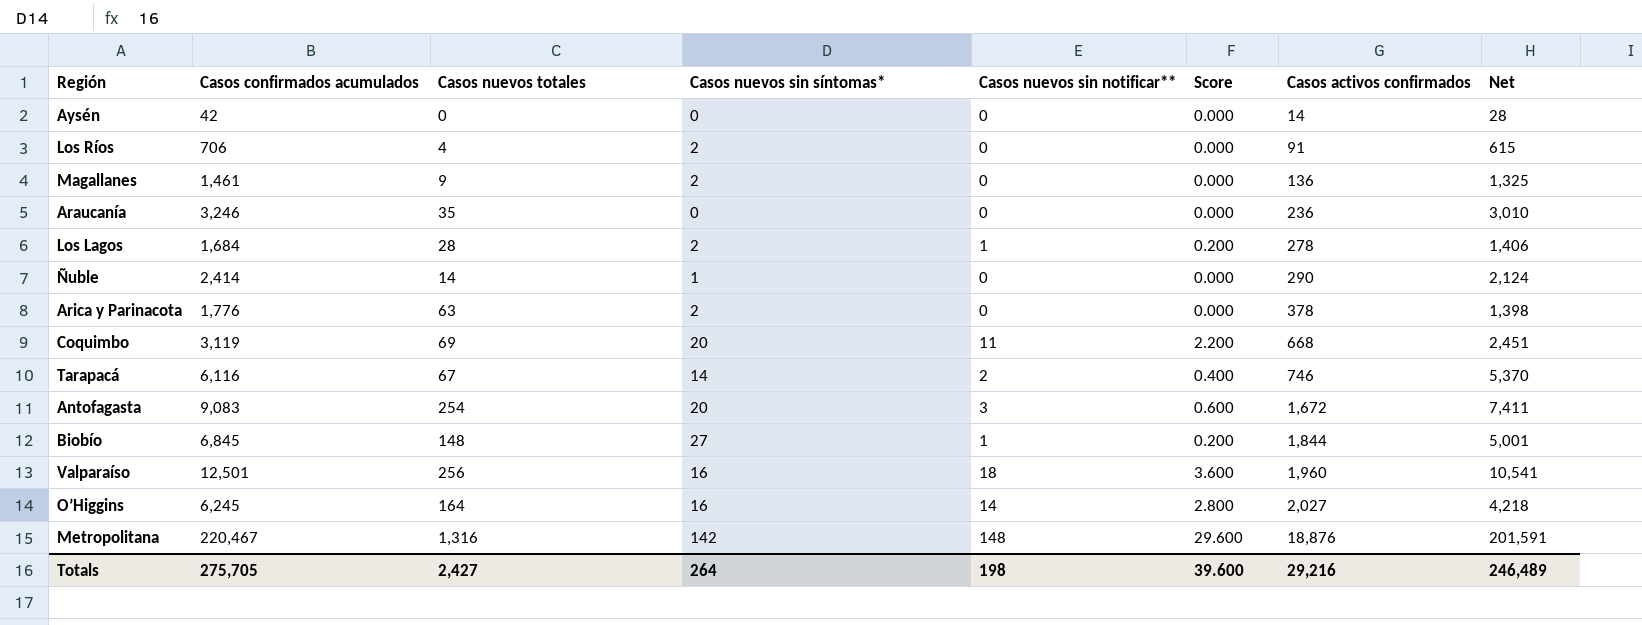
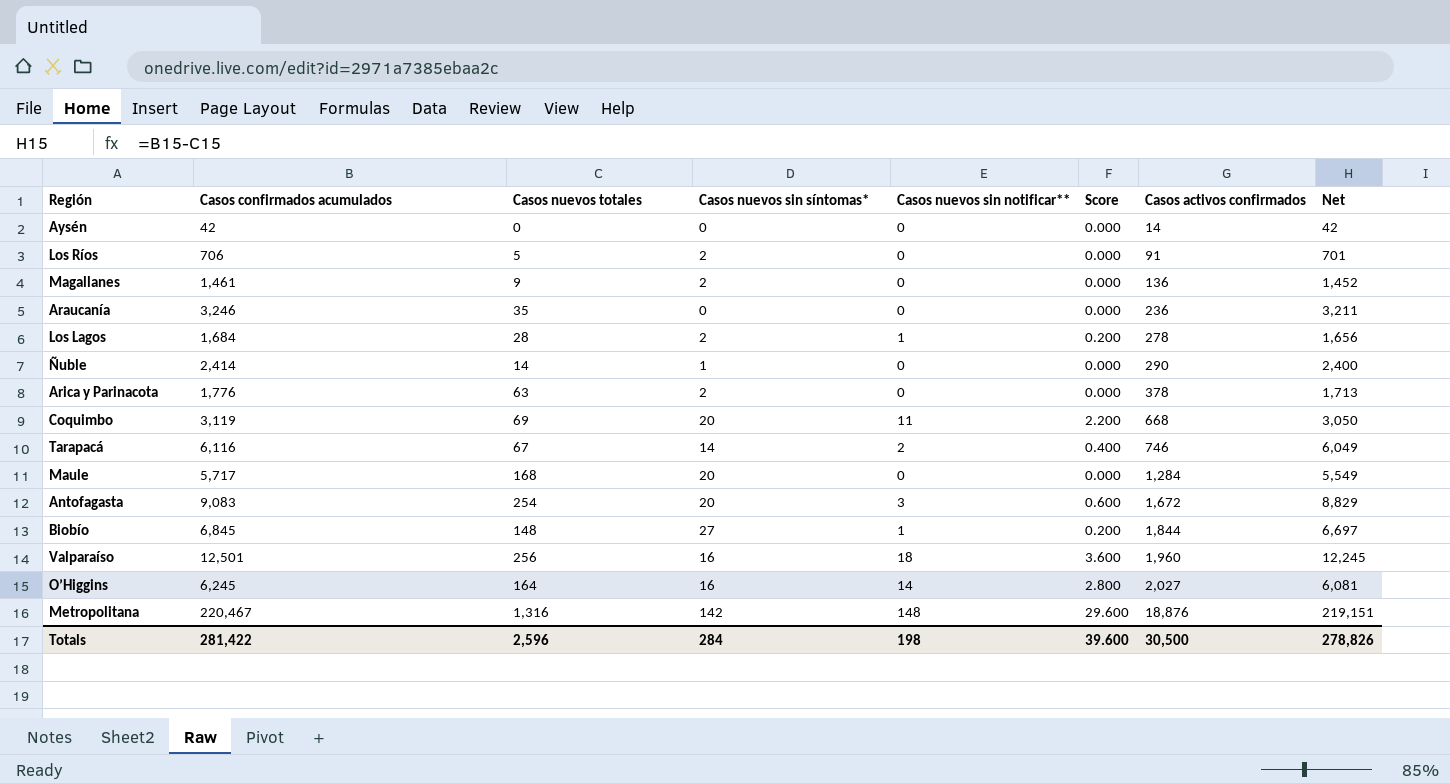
column Net | formula: [Casos confirmados acumulados] - [Casos activos confirmados] -> [Casos confirmados acumulados] - [Casos nuevos totales]
Los Ríos | Casos nuevos totales: 4 -> 5
row Maule: none -> 5,717 | 168 | 20 | 0 | 0.000 | 1,284 | 5,549
Totals | Casos confirmados acumulados: 275,705 -> 281,422
Totals | Casos nuevos totales: 2,427 -> 2,596
Totals | Casos nuevos sin síntomas*: 264 -> 284
Totals | Casos activos confirmados: 29,216 -> 30,500
Totals | Net: 246,489 -> 278,826

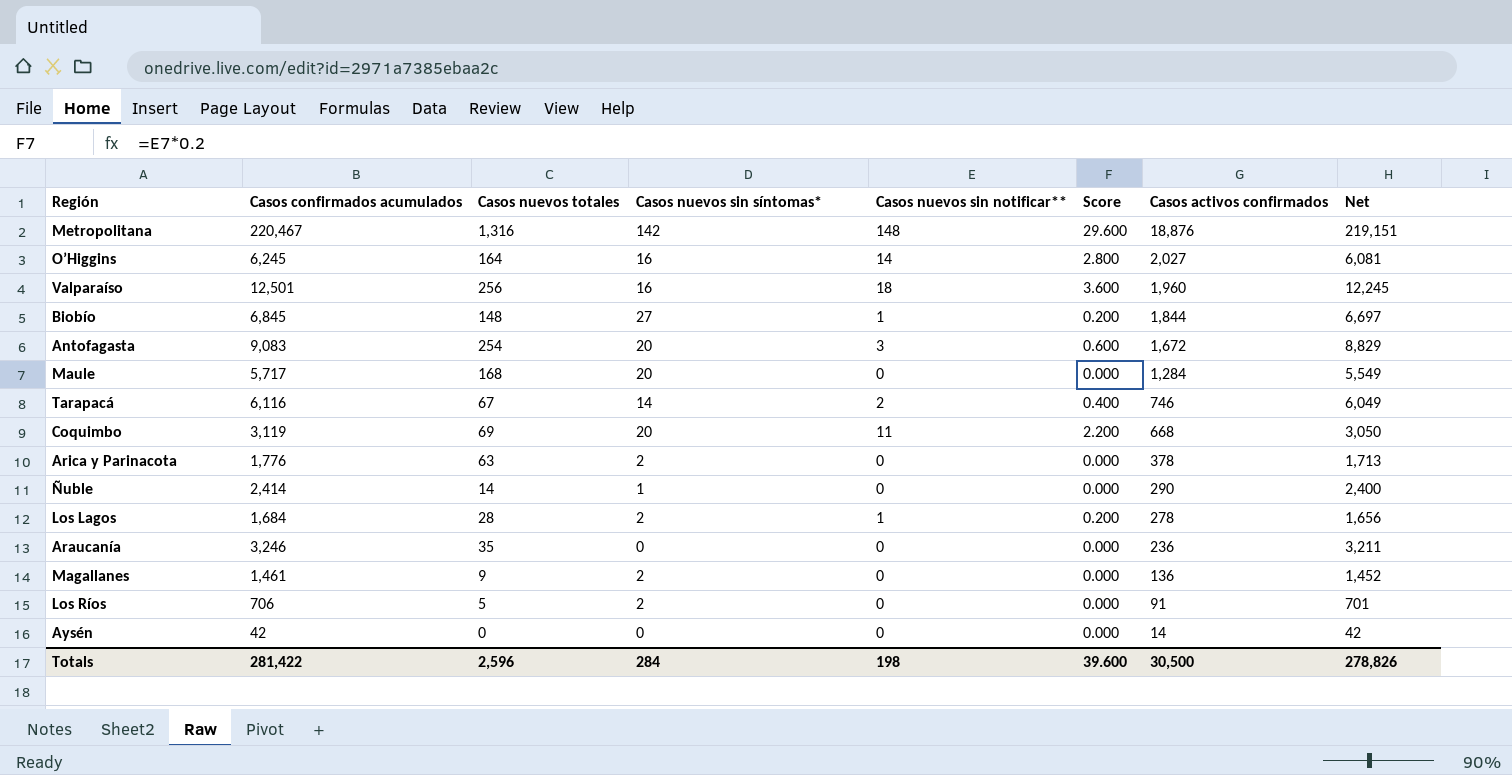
row order: Casos activos confirmados ascending -> Casos activos confirmados descending

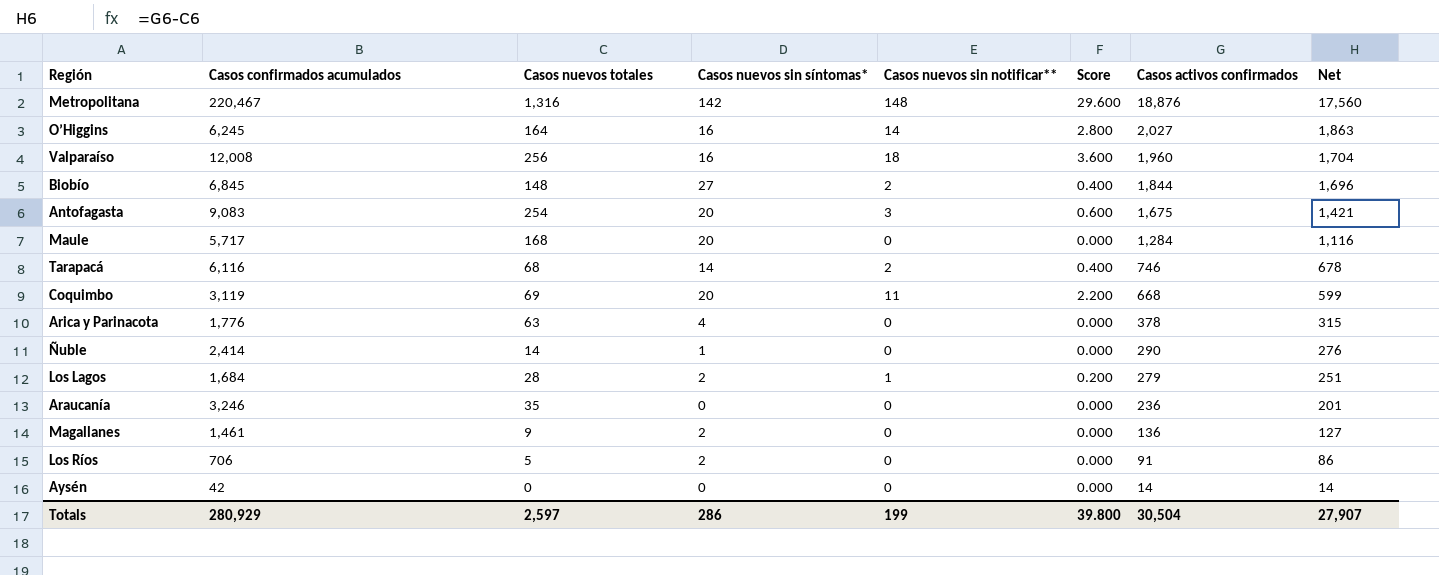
column Net | formula: [Casos confirmados acumulados] - [Casos nuevos totales] -> [Casos activos confirmados] - [Casos nuevos totales]
Valparaíso | Casos confirmados acumulados: 12,501 -> 12,008
Biobío | Casos nuevos sin notificar**: 1 -> 2
Biobío | Score: 0.200 -> 0.400
Antofagasta | Casos activos confirmados: 1,672 -> 1,675
Tarapacá | Casos nuevos totales: 67 -> 68
Arica y Parinacota | Casos nuevos sin síntomas*: 2 -> 4
Los Lagos | Casos activos confirmados: 278 -> 279
Totals | Casos confirmados acumulados: 281,422 -> 280,929
Totals | Casos nuevos totales: 2,596 -> 2,597
Totals | Casos nuevos sin síntomas*: 284 -> 286
Totals | Casos nuevos sin notificar**: 198 -> 199
Totals | Score: 39.600 -> 39.800
Totals | Casos activos confirmados: 30,500 -> 30,504
Totals | Net: 278,826 -> 27,907

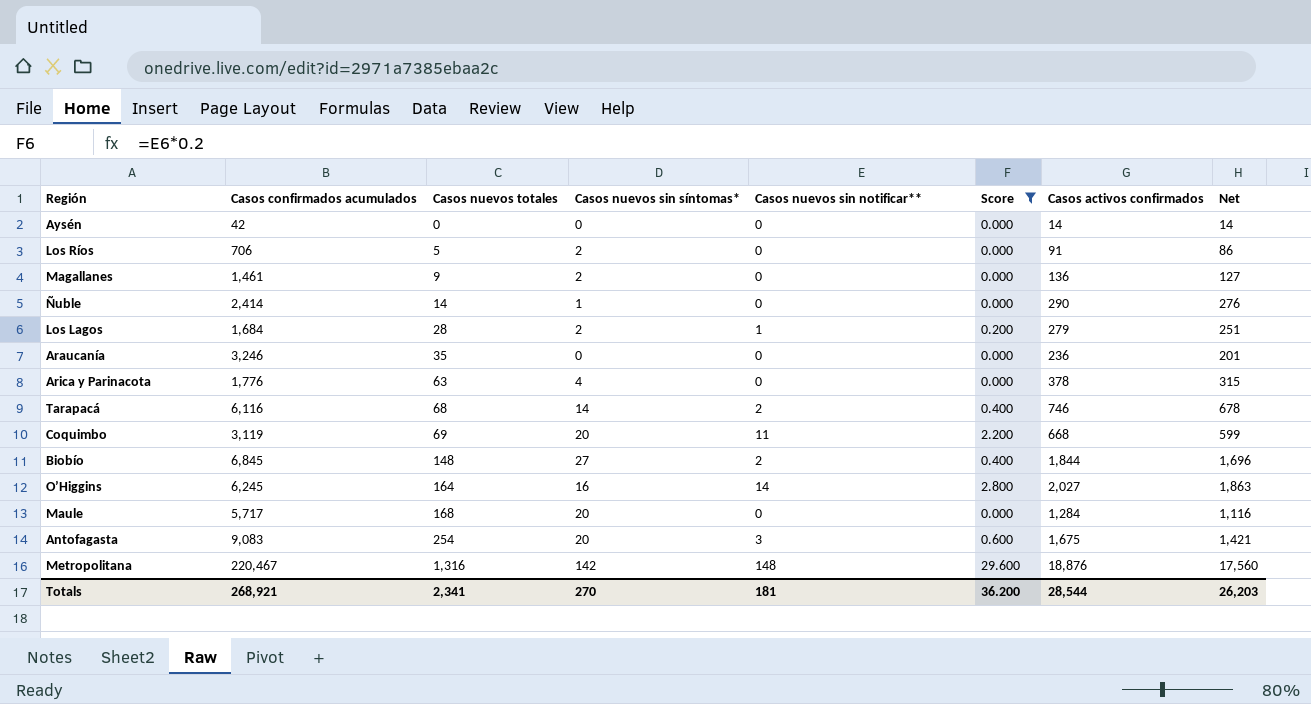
filter: none -> Score != 3.600
row order: Casos activos confirmados descending -> Casos nuevos totales ascending
Totals | Casos confirmados acumulados: 280,929 -> 268,921
Totals | Casos nuevos totales: 2,597 -> 2,341
Totals | Casos nuevos sin síntomas*: 286 -> 270
Totals | Casos nuevos sin notificar**: 199 -> 181
Totals | Score: 39.800 -> 36.200
Totals | Casos activos confirmados: 30,504 -> 28,544
Totals | Net: 27,907 -> 26,203

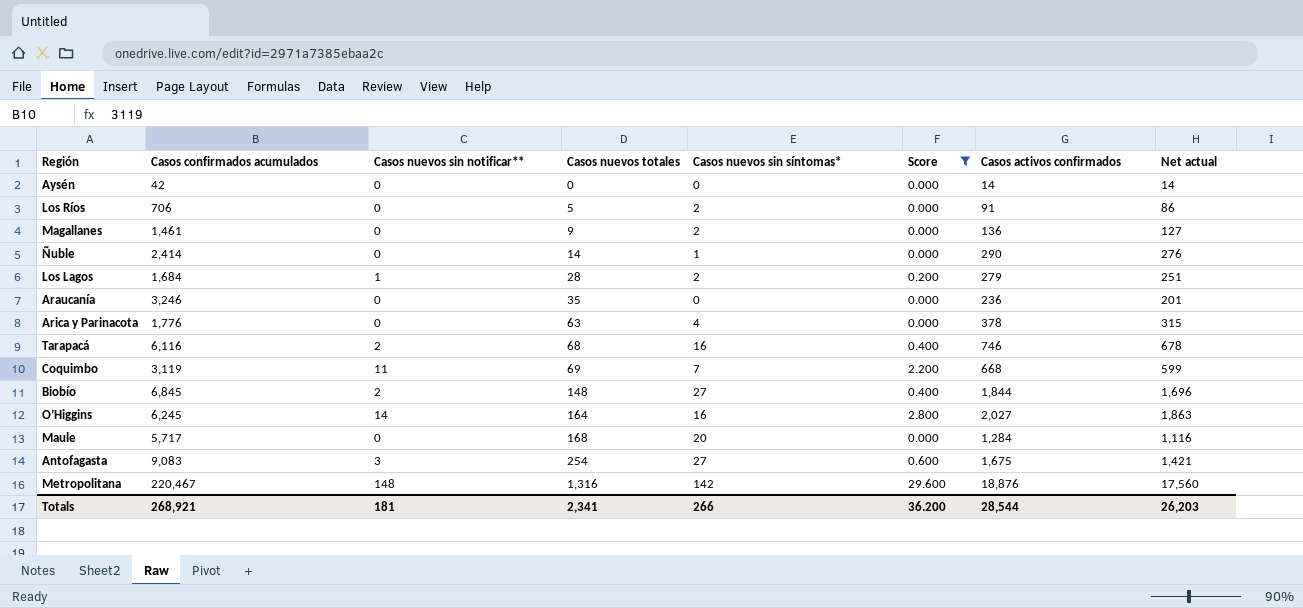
column Casos nuevos sin notificar** | position: 5 -> 3
column name: Net -> Net actual
Tarapacá | Casos nuevos sin síntomas*: 14 -> 16
Coquimbo | Casos nuevos sin síntomas*: 20 -> 7
Antofagasta | Casos nuevos sin síntomas*: 20 -> 27
Totals | Casos nuevos sin síntomas*: 270 -> 266

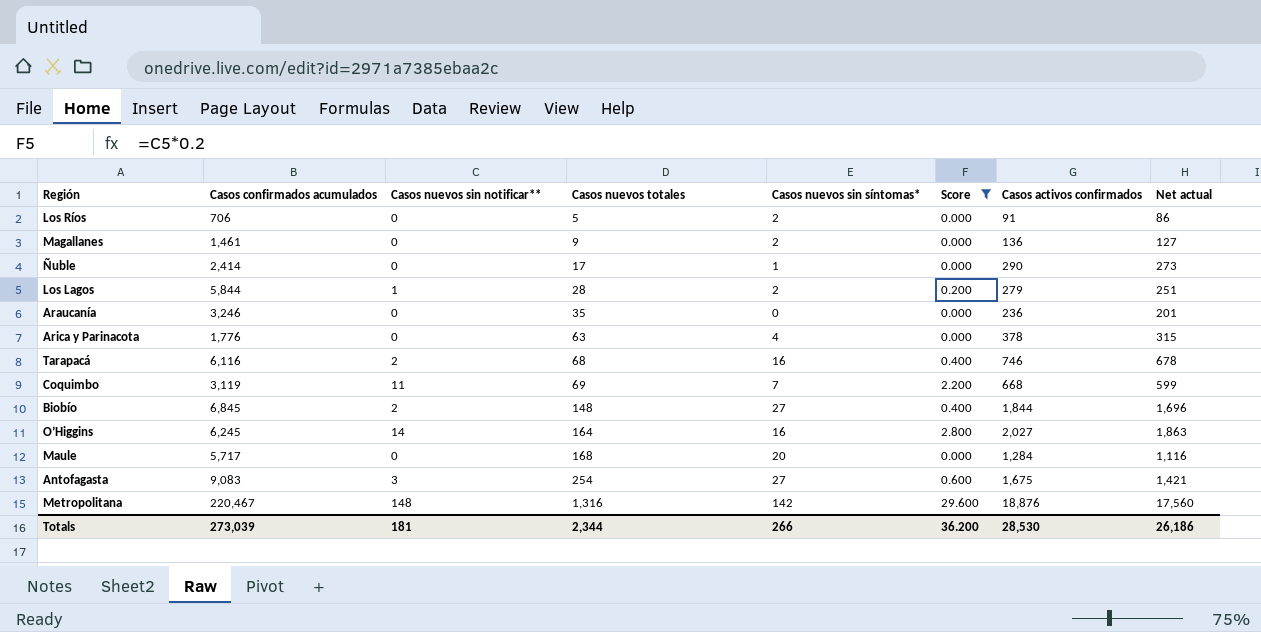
row Aysén: 42 | 0 | 0 | 0 | 0.000 | 14 | 14 -> none
Ñuble | Casos nuevos totales: 14 -> 17
Ñuble | Net actual: 276 -> 273
Los Lagos | Casos confirmados acumulados: 1,684 -> 5,844
Totals | Casos confirmados acumulados: 268,921 -> 273,039
Totals | Casos nuevos totales: 2,341 -> 2,344
Totals | Casos activos confirmados: 28,544 -> 28,530
Totals | Net actual: 26,203 -> 26,186

